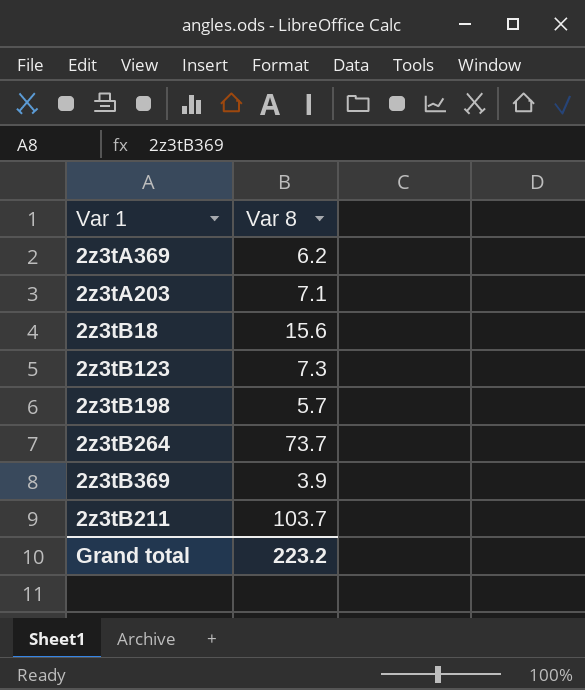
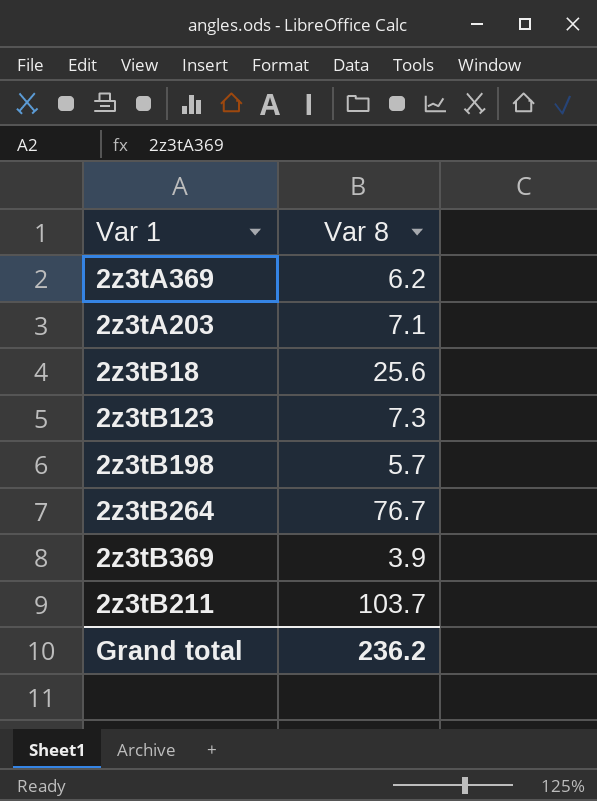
2z3tB18 | Var 8: 15.6 -> 25.6
2z3tB264 | Var 8: 73.7 -> 76.7
Grand total | Var 8: 223.2 -> 236.2

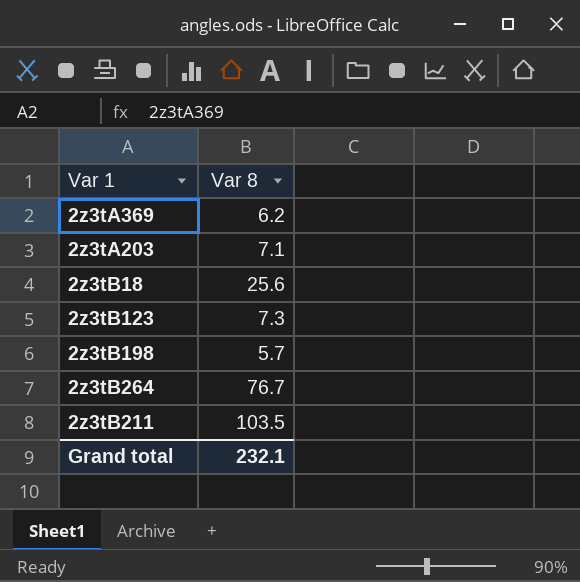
row 2z3tB369: 3.9 -> none
2z3tB211 | Var 8: 103.7 -> 103.5
Grand total | Var 8: 236.2 -> 232.1

